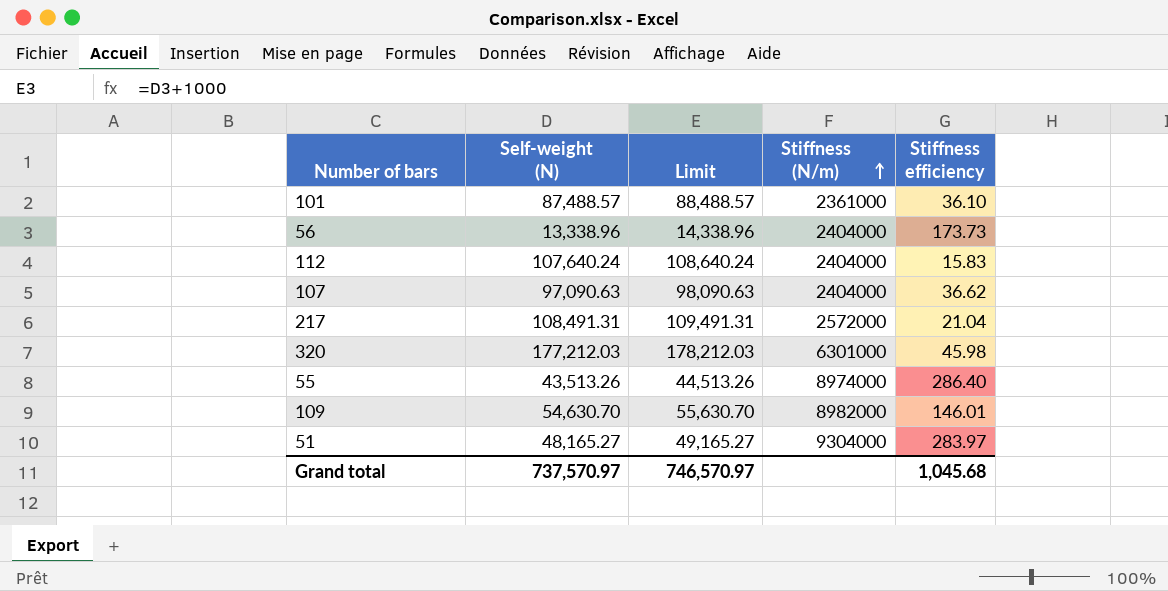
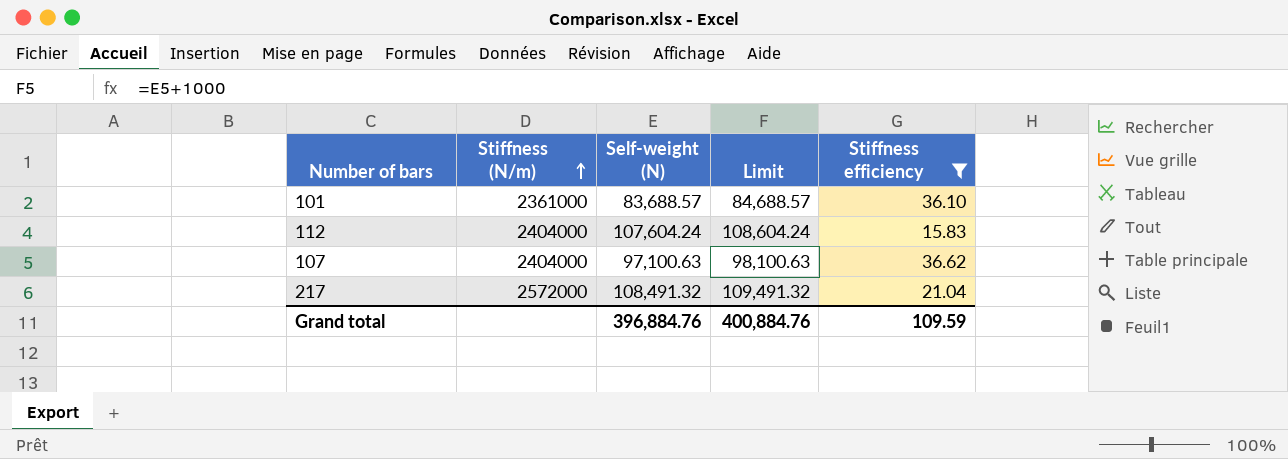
filter: none -> Stiffness efficiency <= 36.62
column Stiffness (N/m) | position: 4 -> 2
101 | Self-weight (N): 87,488.57 -> 83,688.57
101 | Limit: 88,488.57 -> 84,688.57
112 | Self-weight (N): 107,640.24 -> 107,604.24
112 | Limit: 108,640.24 -> 108,604.24
107 | Self-weight (N): 97,090.63 -> 97,100.63
107 | Limit: 98,090.63 -> 98,100.63
217 | Self-weight (N): 108,491.31 -> 108,491.32
217 | Limit: 109,491.31 -> 109,491.32
Grand total | Self-weight (N): 737,570.97 -> 396,884.76
Grand total | Limit: 746,570.97 -> 400,884.76
Grand total | Stiffness efficiency: 1,045.68 -> 109.59

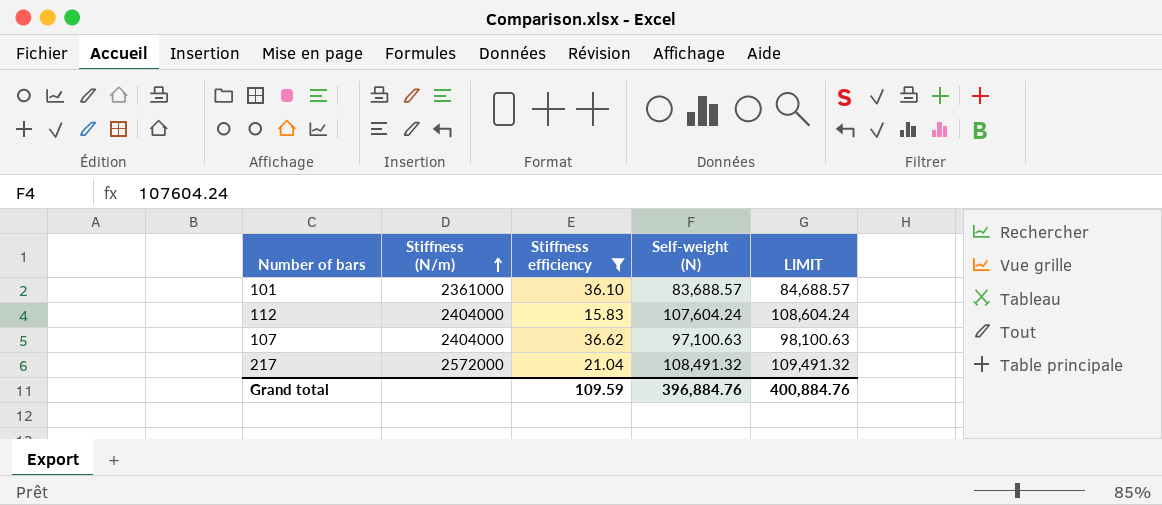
column Stiffness efficiency | position: 5 -> 3
column name: Limit -> LIMIT

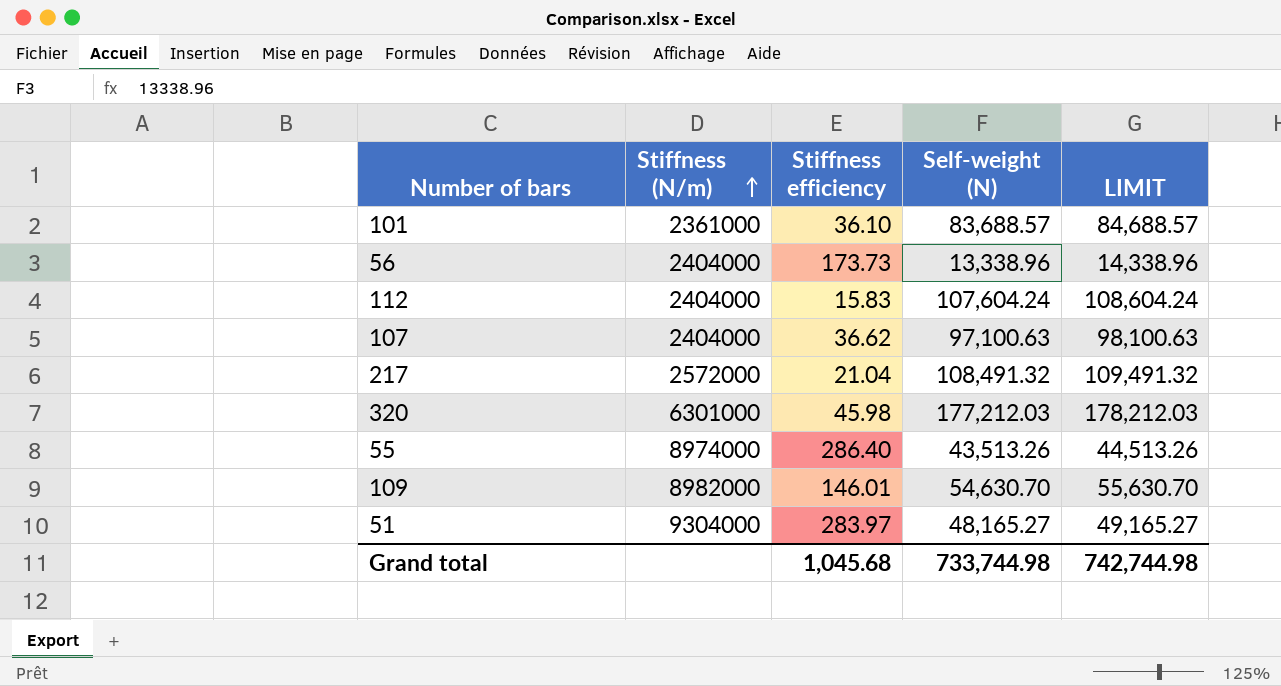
filter: Stiffness efficiency <= 36.62 -> none
Grand total | Stiffness efficiency: 109.59 -> 1,045.68
Grand total | Self-weight (N): 396,884.76 -> 733,744.98
Grand total | LIMIT: 400,884.76 -> 742,744.98

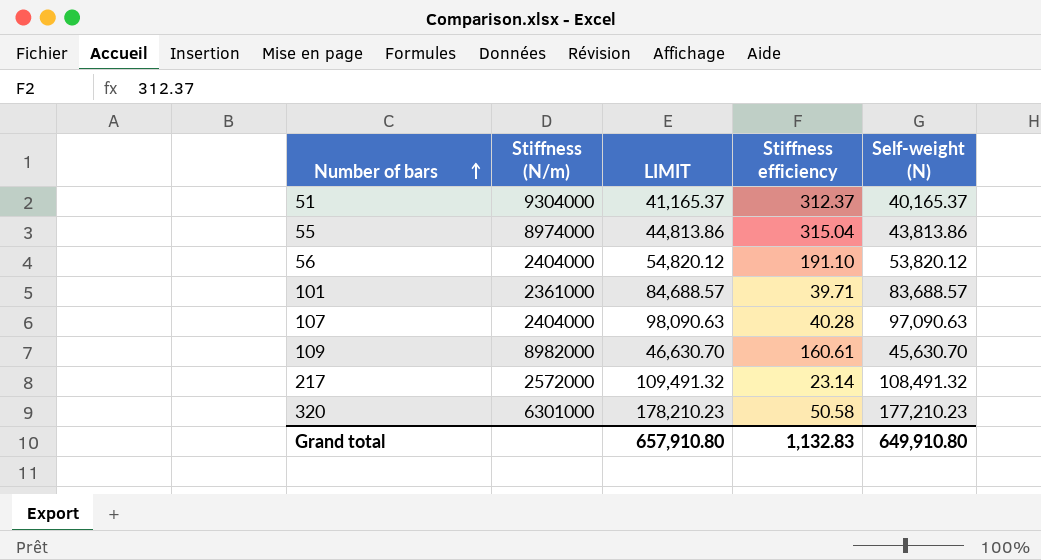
row order: Stiffness (N/m) ascending -> Number of bars ascending
column LIMIT | position: 5 -> 3
row 112: 2404000 | 15.83 | 107,604.24 | 108,604.24 -> none
51 | LIMIT: 49,165.27 -> 41,165.37
51 | Stiffness efficiency: 283.97 -> 312.37
51 | Self-weight (N): 48,165.27 -> 40,165.37
55 | LIMIT: 44,513.26 -> 44,813.86
55 | Stiffness efficiency: 286.40 -> 315.04
55 | Self-weight (N): 43,513.26 -> 43,813.86
56 | LIMIT: 14,338.96 -> 54,820.12
56 | Stiffness efficiency: 173.73 -> 191.10
56 | Self-weight (N): 13,338.96 -> 53,820.12
101 | Stiffness efficiency: 36.10 -> 39.71
107 | LIMIT: 98,100.63 -> 98,090.63
107 | Stiffness efficiency: 36.62 -> 40.28
107 | Self-weight (N): 97,100.63 -> 97,090.63
109 | LIMIT: 55,630.70 -> 46,630.70
109 | Stiffness efficiency: 146.01 -> 160.61
109 | Self-weight (N): 54,630.70 -> 45,630.70
217 | Stiffness efficiency: 21.04 -> 23.14
320 | LIMIT: 178,212.03 -> 178,210.23
320 | Stiffness efficiency: 45.98 -> 50.58
320 | Self-weight (N): 177,212.03 -> 177,210.23
Grand total | LIMIT: 742,744.98 -> 657,910.80
Grand total | Stiffness efficiency: 1,045.68 -> 1,132.83
Grand total | Self-weight (N): 733,744.98 -> 649,910.80

